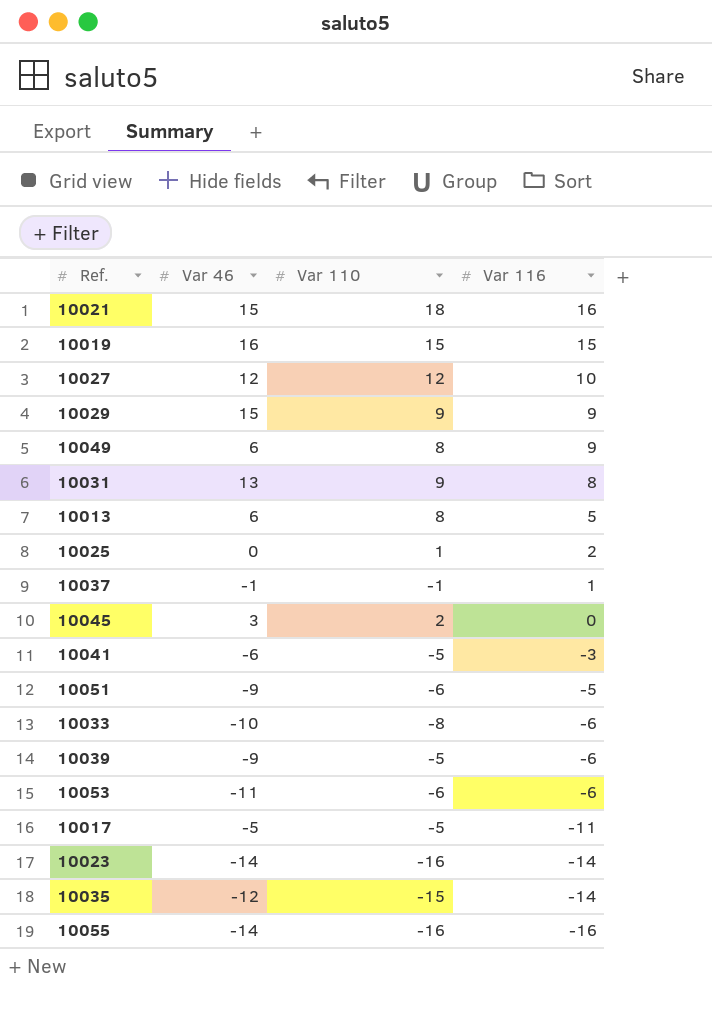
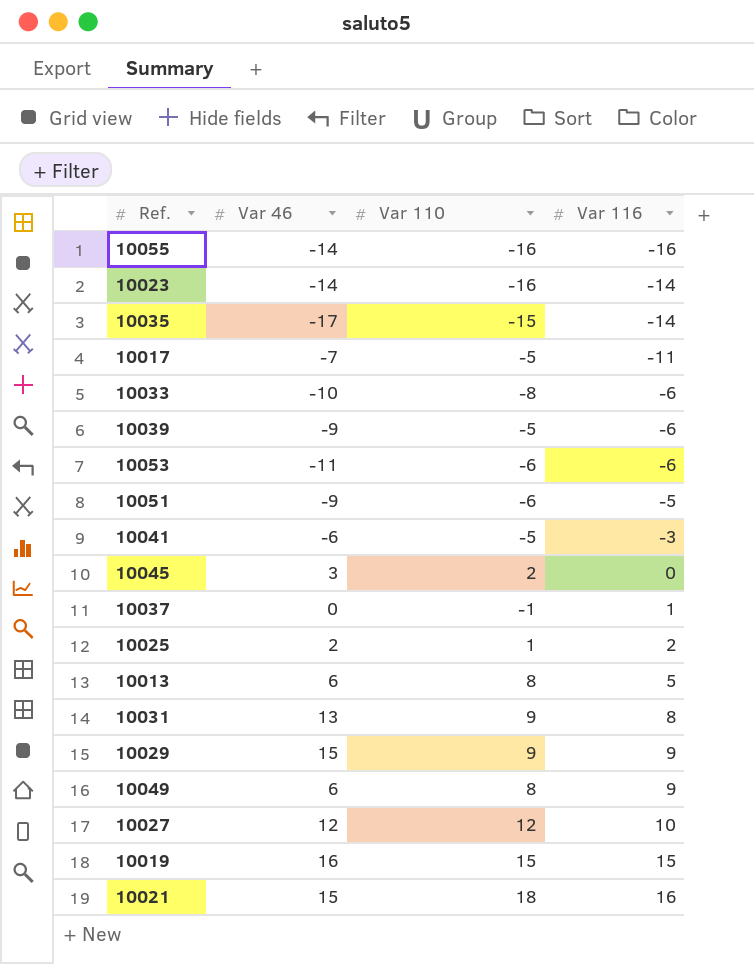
row order: Var 116 descending -> Var 116 ascending
10035 | Var 46: -12 -> -17
10017 | Var 46: -5 -> -7
10037 | Var 46: -1 -> 0
10025 | Var 46: 0 -> 2

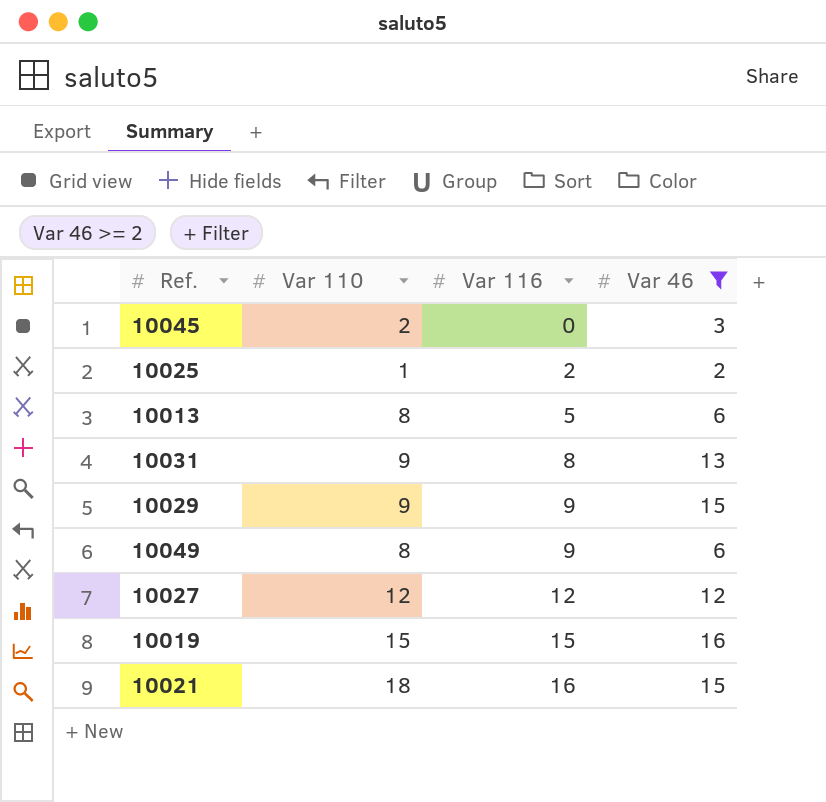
filter: none -> Var 46 >= 2
column Var 46 | position: 2 -> 4
10027 | Var 116: 10 -> 12

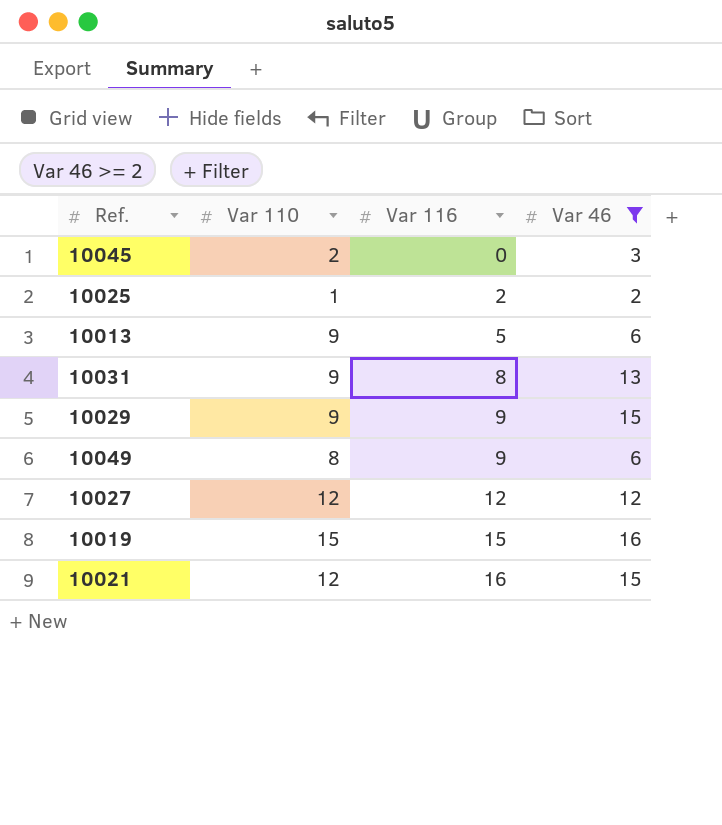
10013 | Var 110: 8 -> 9
10021 | Var 110: 18 -> 12

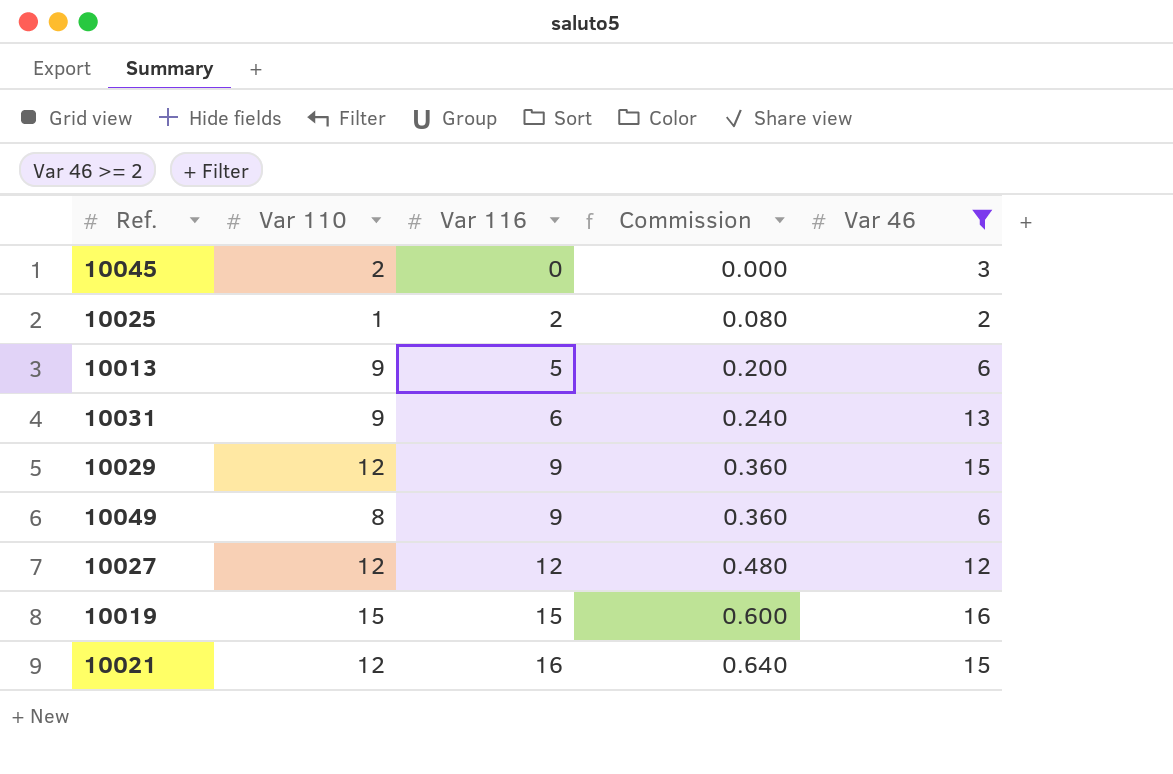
column Commission | formula: none -> [Var 116] * 0.04
10031 | Var 116: 8 -> 6
10029 | Var 110: 9 -> 12

